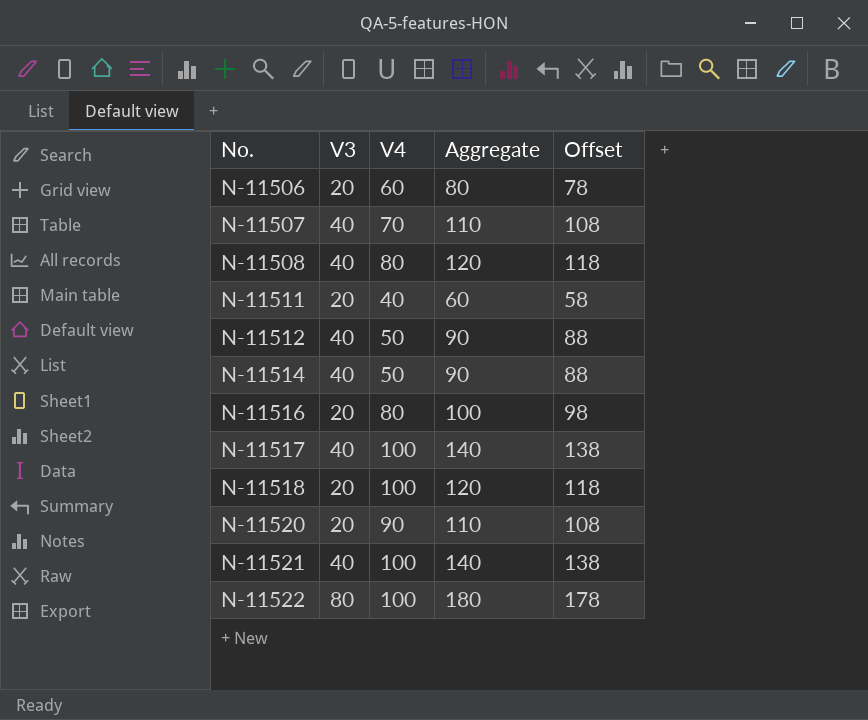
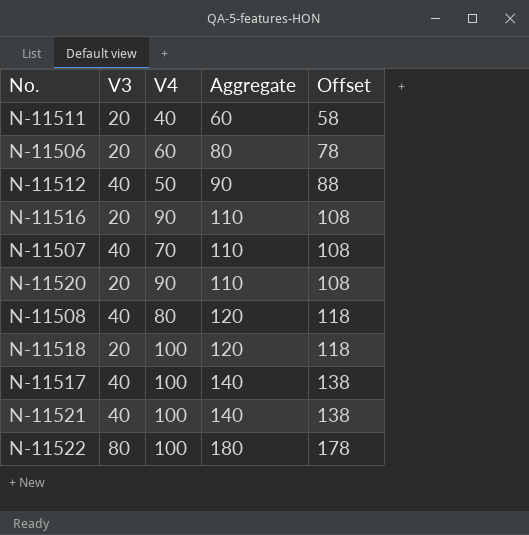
row order: No. ascending -> Aggregate ascending
row N-11514: 40 | 50 | 90 | 88 -> none
N-11516 | V4: 80 -> 90
N-11516 | Aggregate: 100 -> 110
N-11516 | Offset: 98 -> 108

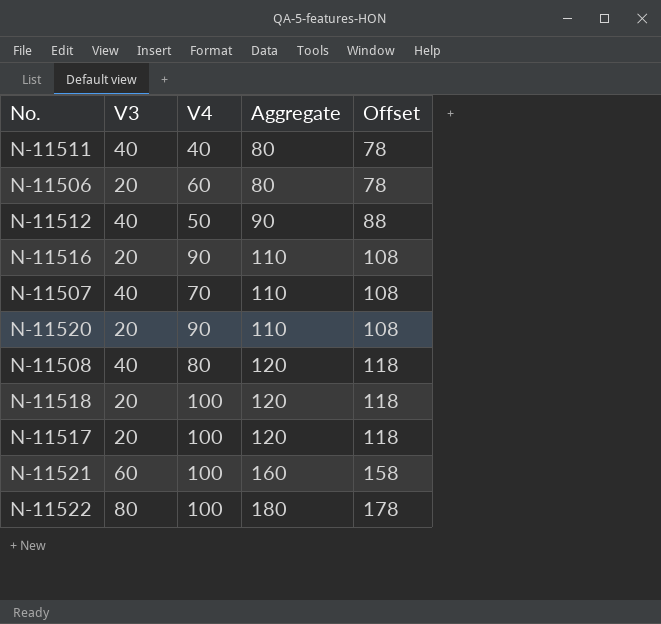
N-11511 | V3: 20 -> 40
N-11511 | Aggregate: 60 -> 80
N-11511 | Offset: 58 -> 78
N-11517 | V3: 40 -> 20
N-11517 | Aggregate: 140 -> 120
N-11517 | Offset: 138 -> 118
N-11521 | V3: 40 -> 60
N-11521 | Aggregate: 140 -> 160
N-11521 | Offset: 138 -> 158

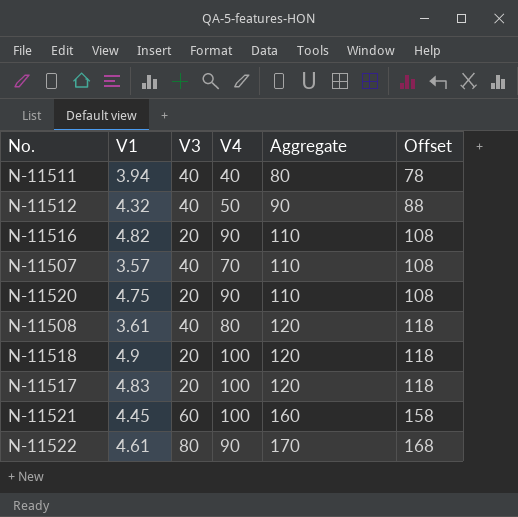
column V1 | position: none -> 2
row N-11506: 20 | 60 | 80 | 78 -> none
N-11522 | V4: 100 -> 90
N-11522 | Aggregate: 180 -> 170
N-11522 | Offset: 178 -> 168

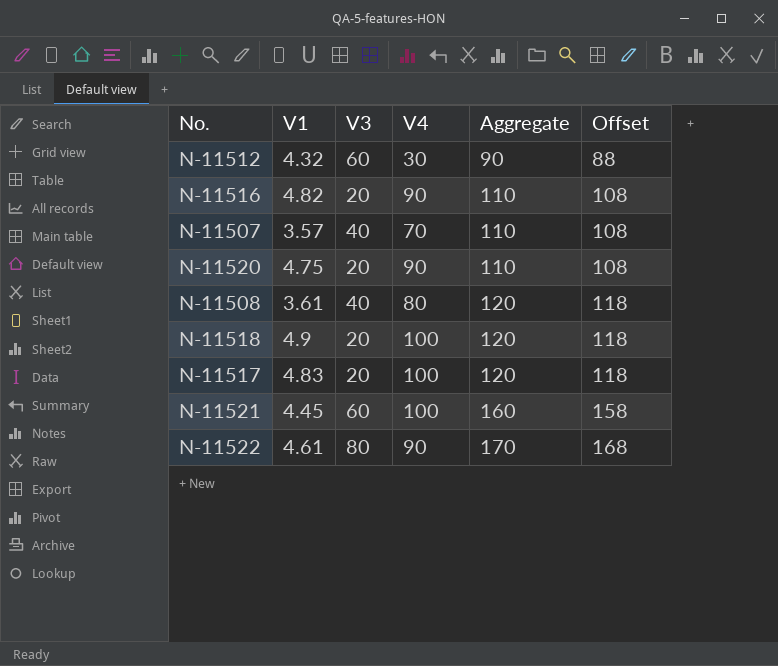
row N-11511: 3.94 | 40 | 40 | 80 | 78 -> none
N-11512 | V3: 40 -> 60
N-11512 | V4: 50 -> 30

